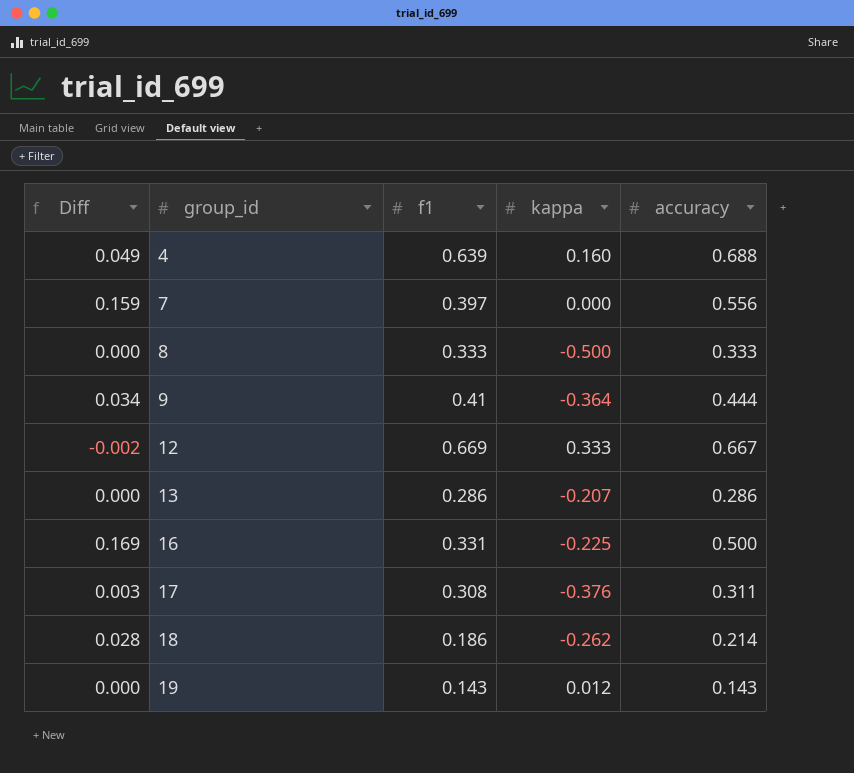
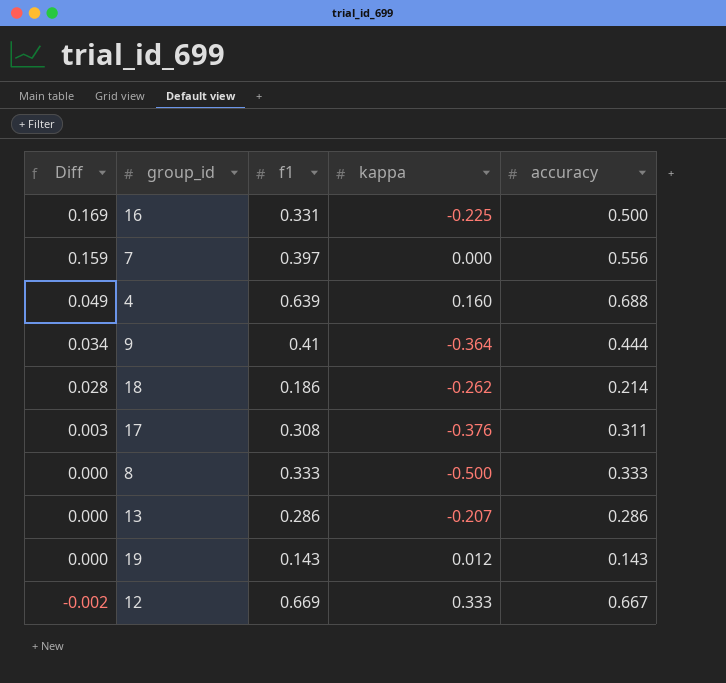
row order: group_id ascending -> Diff descending

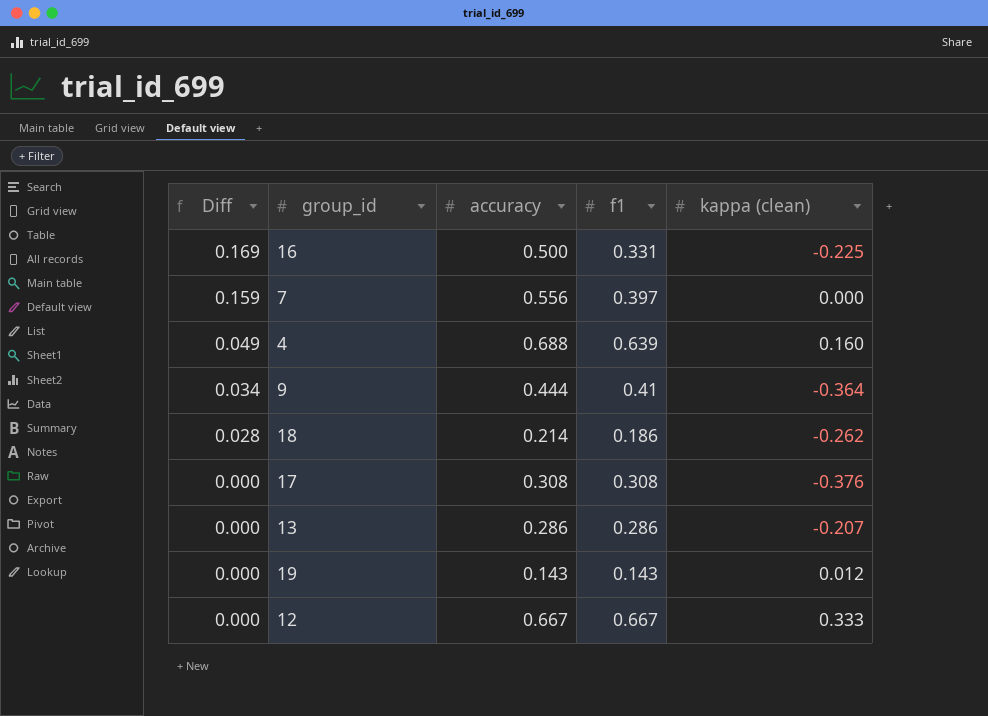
column accuracy | position: 5 -> 3
column name: kappa -> kappa (clean)
row 8: 0.000 | 0.333 | -0.500 | 0.333 -> none
17 | Diff: 0.003 -> 0.000
17 | accuracy: 0.311 -> 0.308
12 | Diff: -0.002 -> 0.000
12 | f1: 0.669 -> 0.667

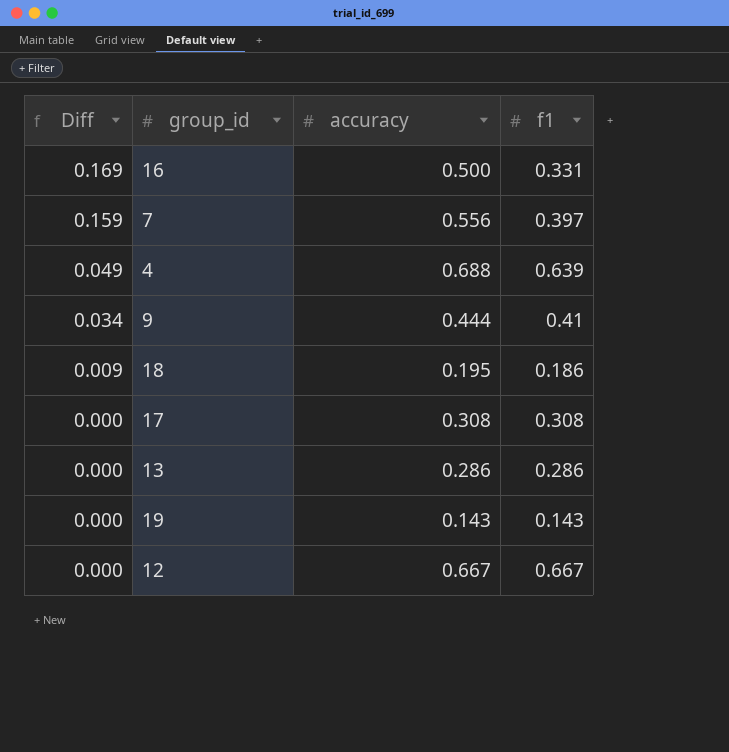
column kappa (clean) | position: 5 -> none
18 | Diff: 0.028 -> 0.009
18 | accuracy: 0.214 -> 0.195

